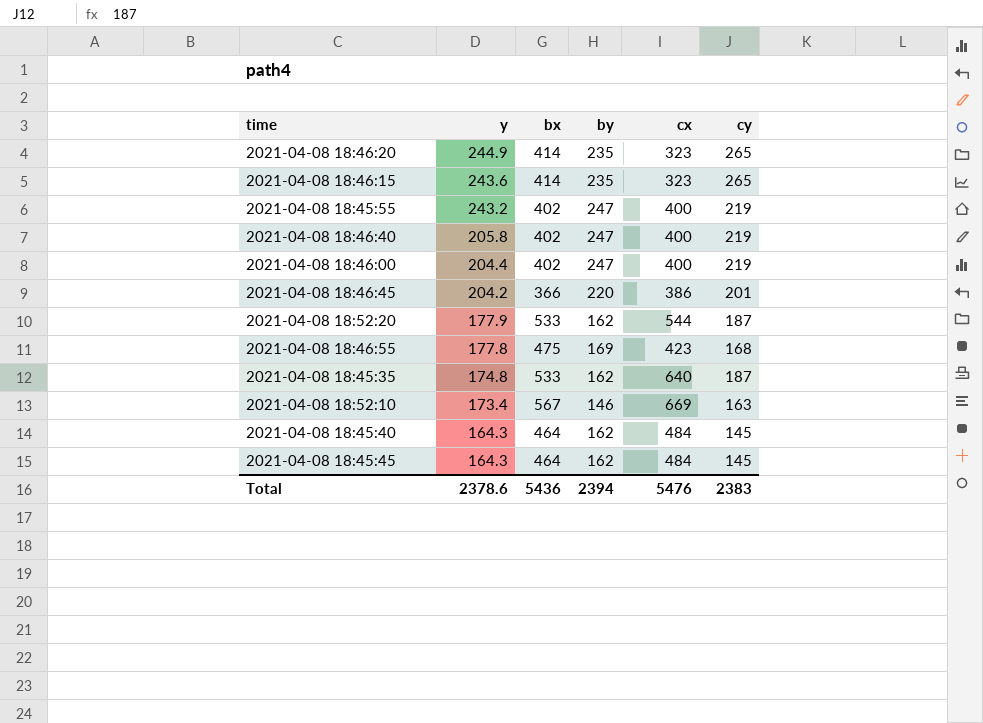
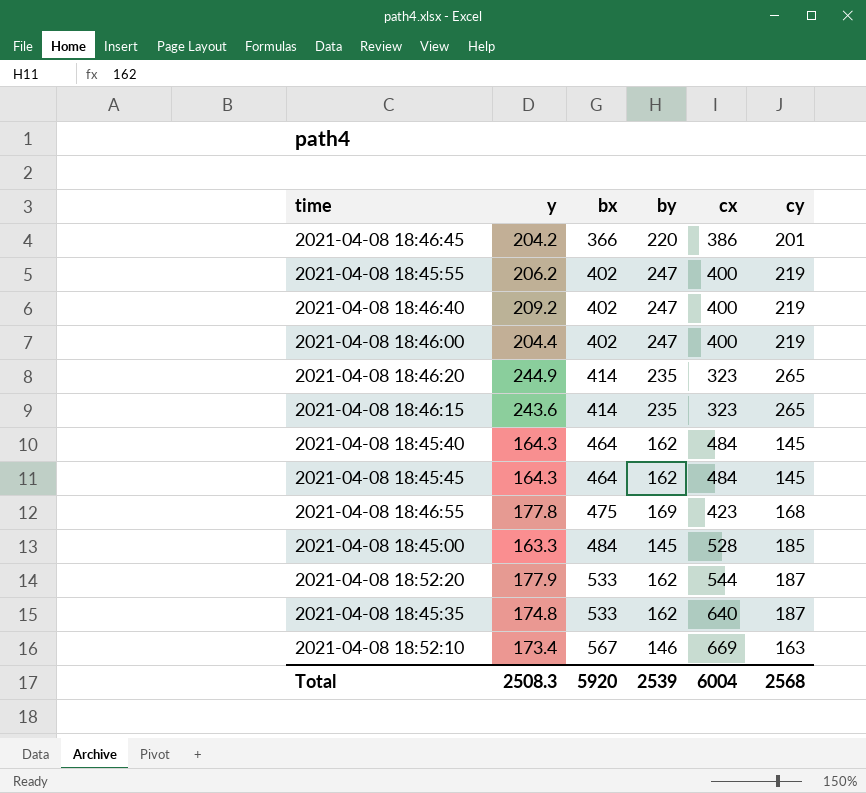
row order: y descending -> bx ascending
2021-04-08 18:45:55 | y: 243.2 -> 206.2
2021-04-08 18:46:40 | y: 205.8 -> 209.2
row 2021-04-08 18:45:00: none -> 163.3 | 484 | 145 | 528 | 185
Total | y: 2378.6 -> 2508.3
Total | bx: 5436 -> 5920
Total | by: 2394 -> 2539
Total | cx: 5476 -> 6004
Total | cy: 2383 -> 2568

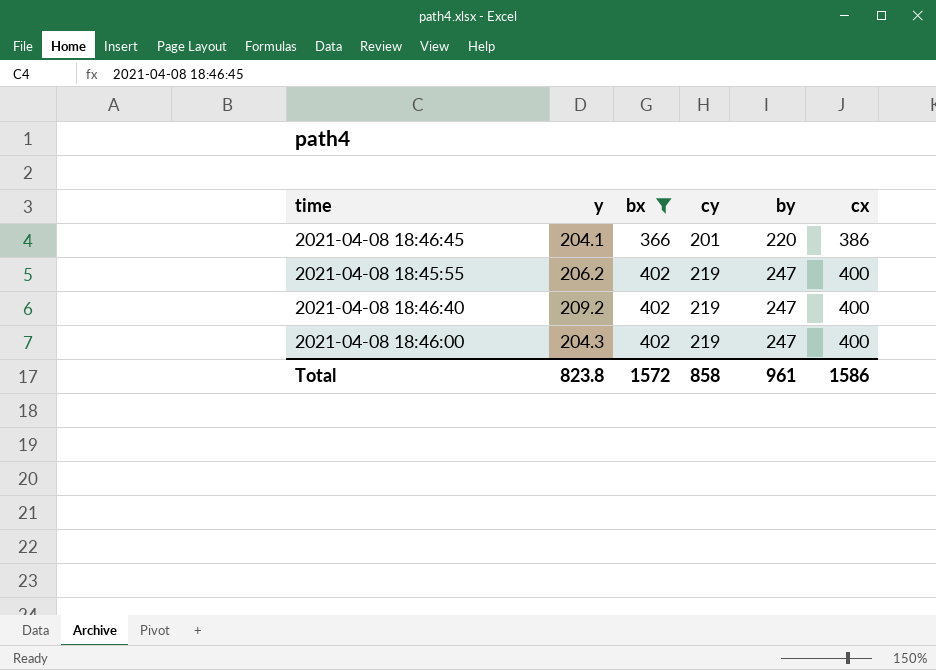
filter: none -> bx <= 402
column cy | position: 6 -> 4
2021-04-08 18:46:45 | y: 204.2 -> 204.1
2021-04-08 18:46:00 | y: 204.4 -> 204.3
Total | y: 2508.3 -> 823.8
Total | bx: 5920 -> 1572
Total | cy: 2568 -> 858
Total | by: 2539 -> 961
Total | cx: 6004 -> 1586

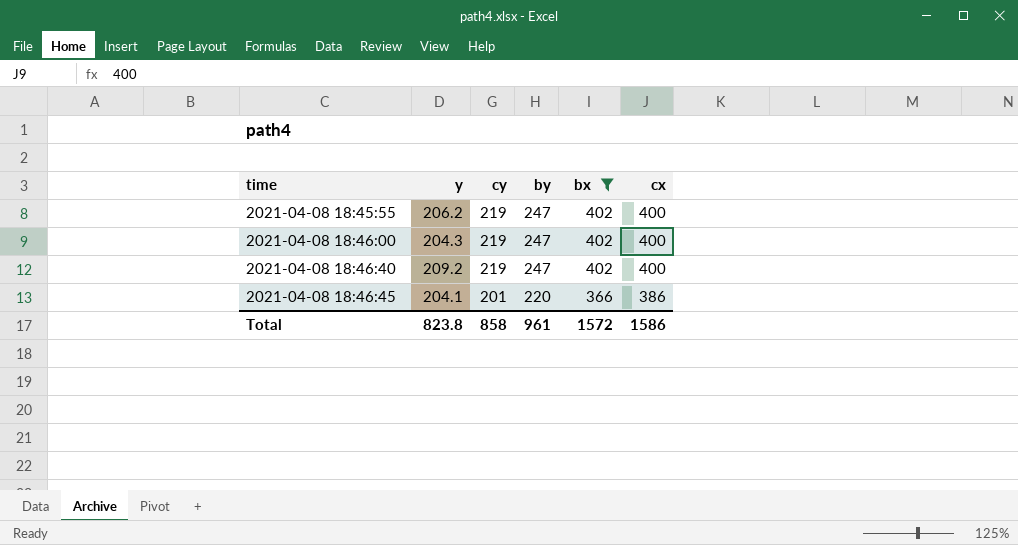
row order: bx ascending -> time ascending
column bx | position: 3 -> 5

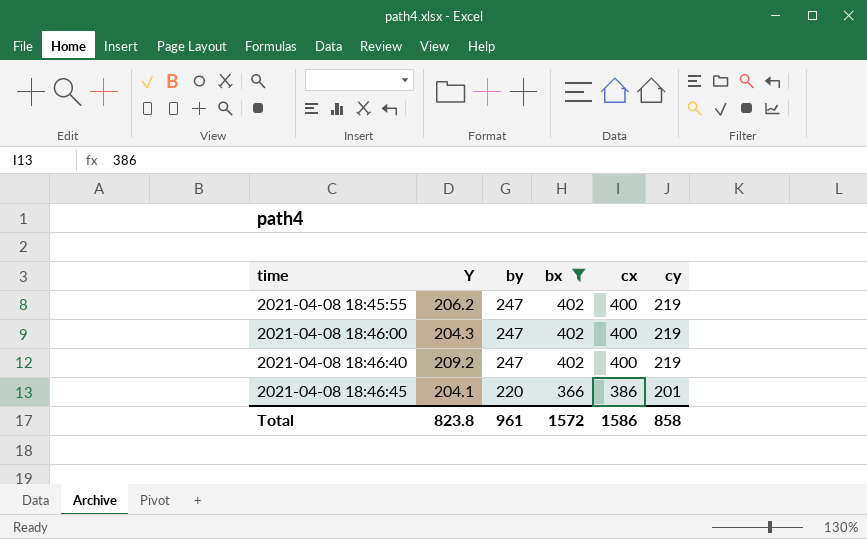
column name: y -> Y
column cy | position: 3 -> 6

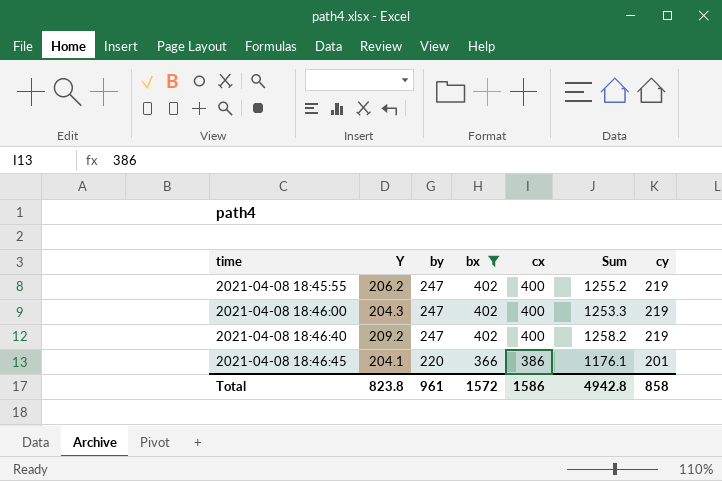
column Sum | formula: none -> [Y] + [by] + [bx] + [cx]

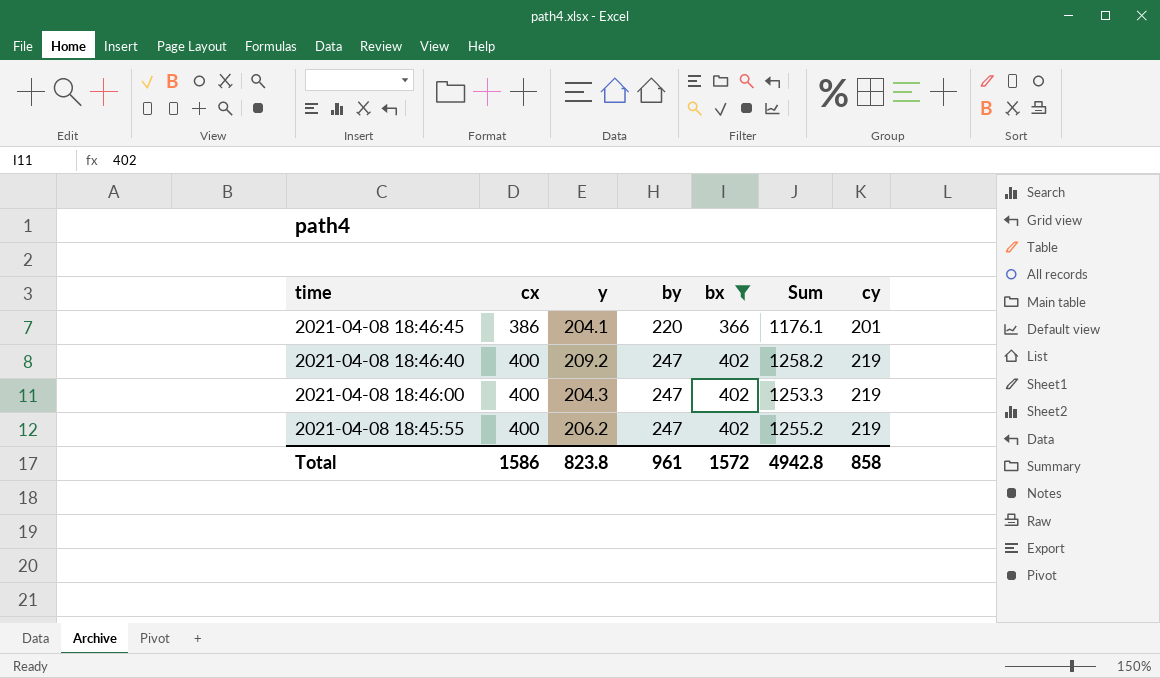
row order: time ascending -> time descending
column cx | position: 5 -> 2
column name: Y -> y

